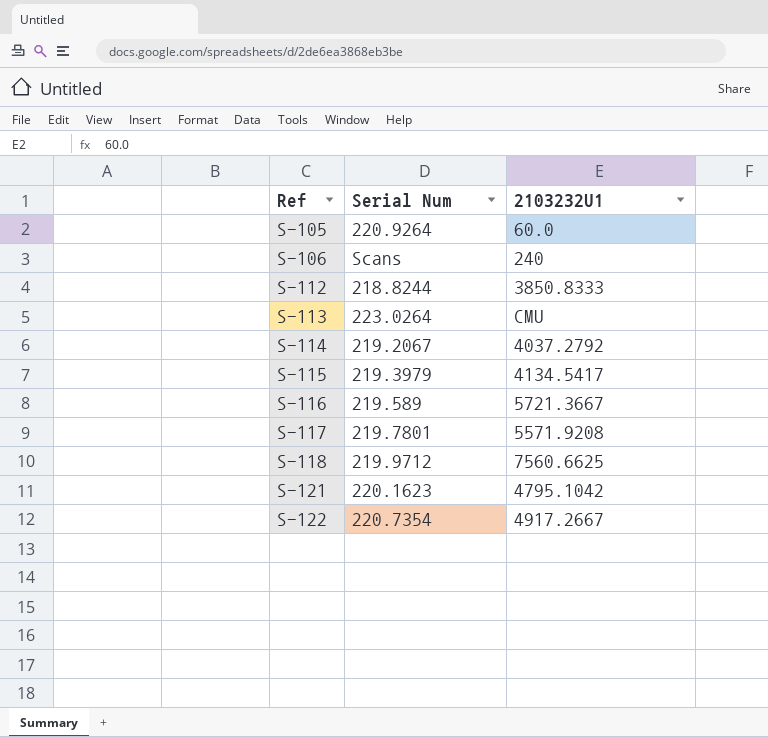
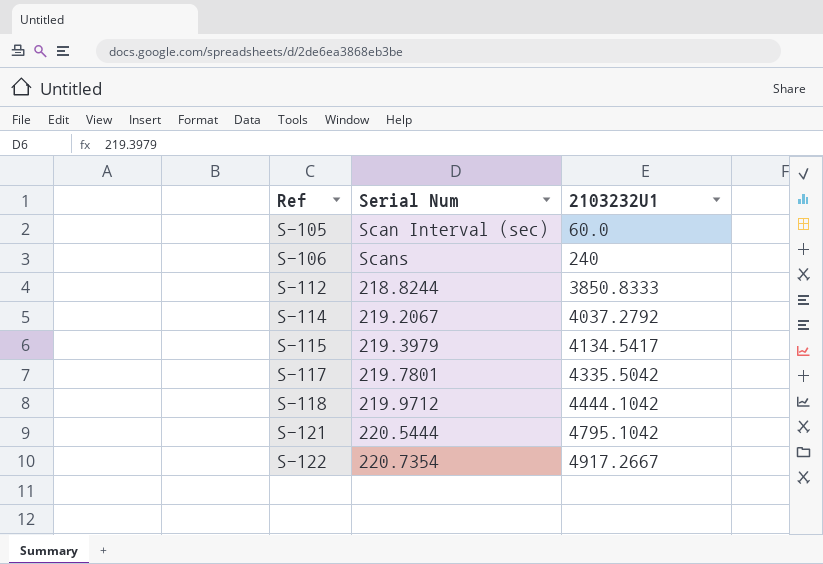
row S-113: 223.0264 | CMU -> none
row S-116: 219.589 | 5721.3667 -> none
S-105 | Serial Num: 220.9264 -> Scan Interval (sec)
S-117 | 2103232U1: 5571.9208 -> 4335.5042
S-118 | 2103232U1: 7560.6625 -> 4444.1042
S-121 | Serial Num: 220.1623 -> 220.5444

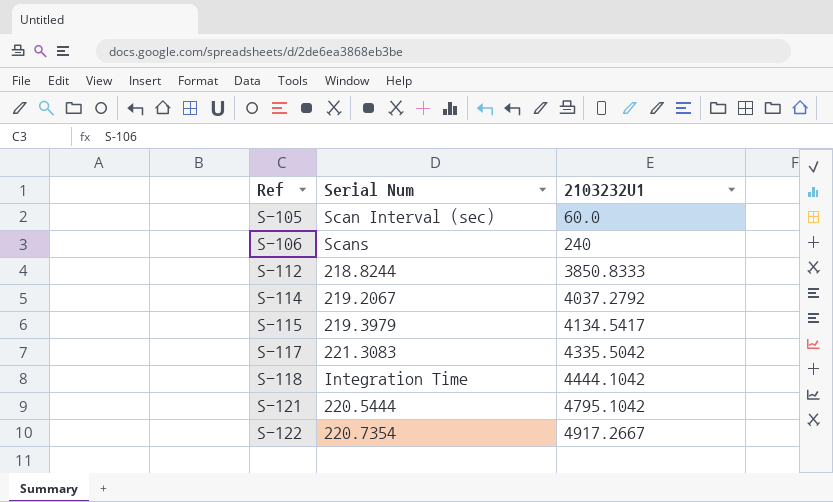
S-117 | Serial Num: 219.7801 -> 221.3083
S-118 | Serial Num: 219.9712 -> Integration Time

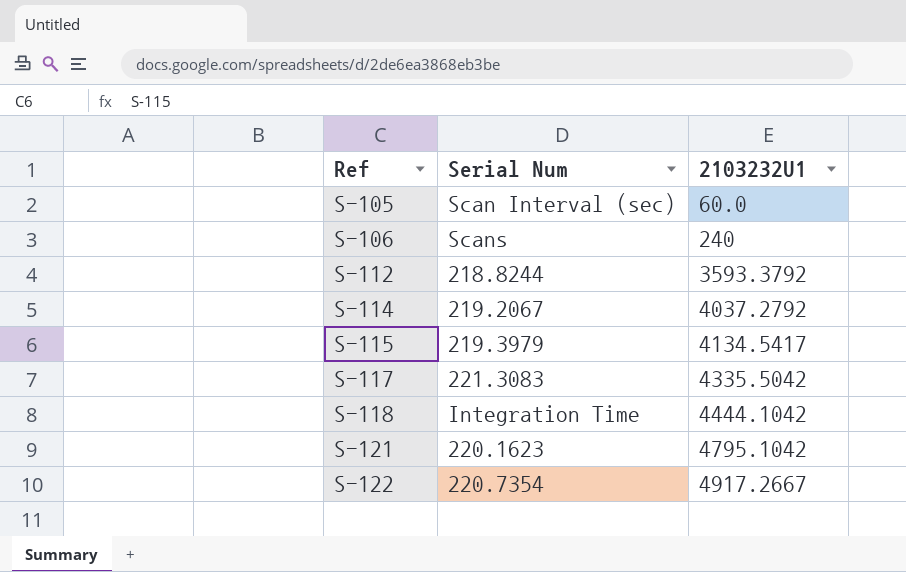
S-112 | 2103232U1: 3850.8333 -> 3593.3792
S-121 | Serial Num: 220.5444 -> 220.1623

